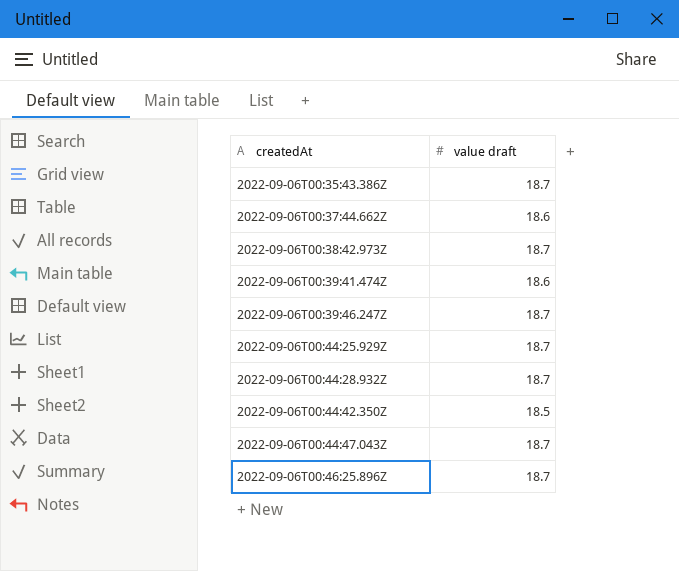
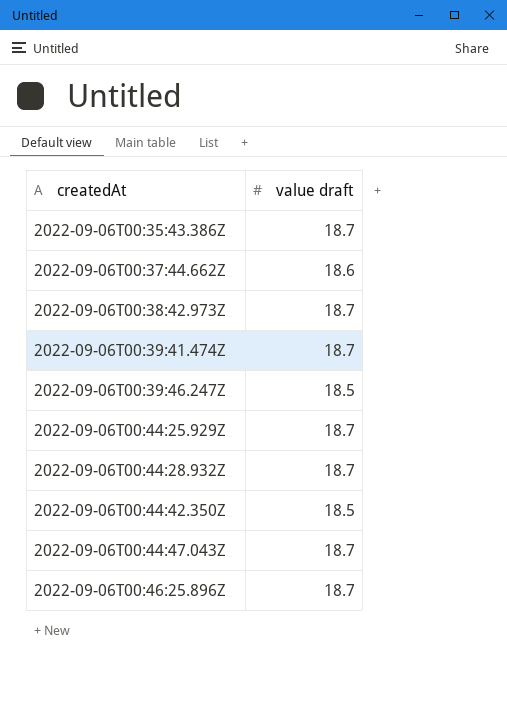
2022-09-06T00:39:41.474Z | value draft: 18.6 -> 18.7
2022-09-06T00:39:46.247Z | value draft: 18.7 -> 18.5

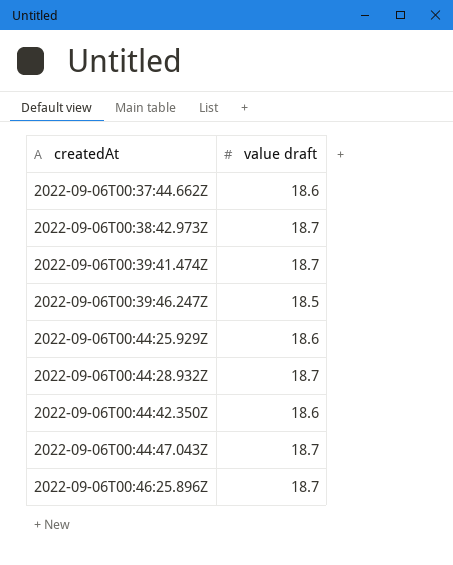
row 2022-09-06T00:35:43.386Z: 18.7 -> none
2022-09-06T00:44:25.929Z | value draft: 18.7 -> 18.6
2022-09-06T00:44:42.350Z | value draft: 18.5 -> 18.6

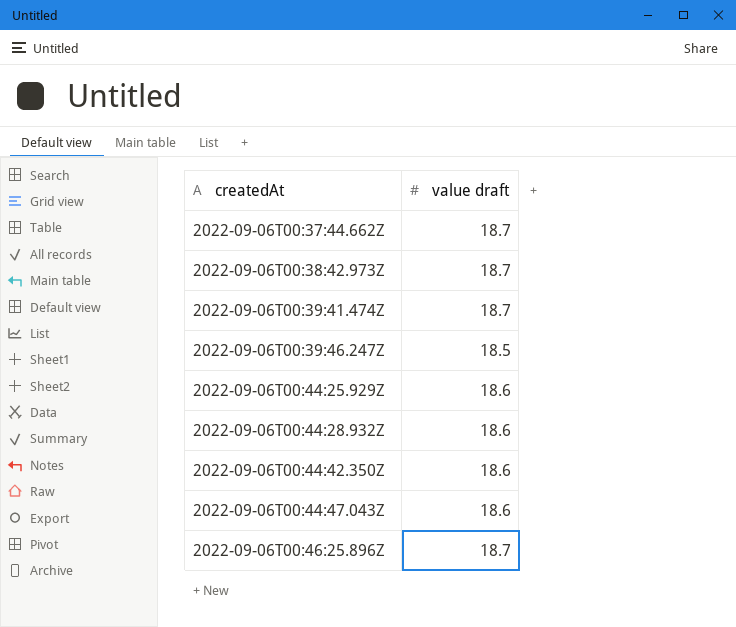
2022-09-06T00:37:44.662Z | value draft: 18.6 -> 18.7
2022-09-06T00:44:28.932Z | value draft: 18.7 -> 18.6
2022-09-06T00:44:47.043Z | value draft: 18.7 -> 18.6

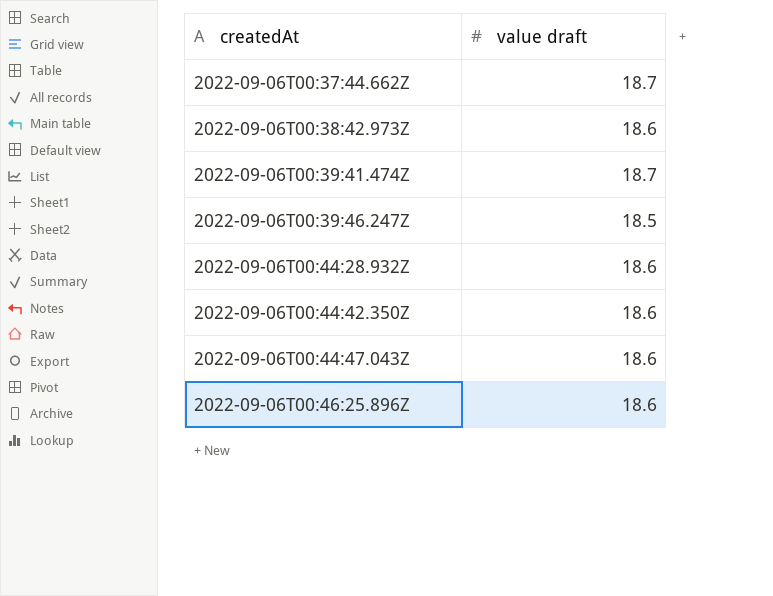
row 2022-09-06T00:44:25.929Z: 18.6 -> none
2022-09-06T00:38:42.973Z | value draft: 18.7 -> 18.6
2022-09-06T00:46:25.896Z | value draft: 18.7 -> 18.6

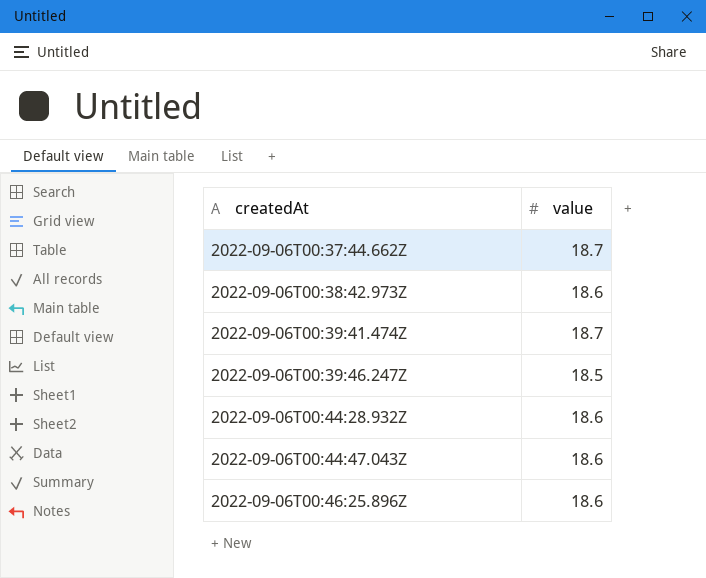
column name: value draft -> value
row 2022-09-06T00:44:42.350Z: 18.6 -> none

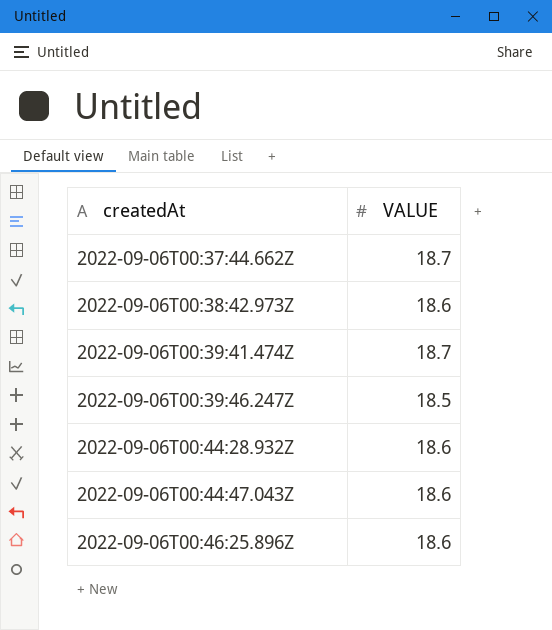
column name: value -> VALUE

